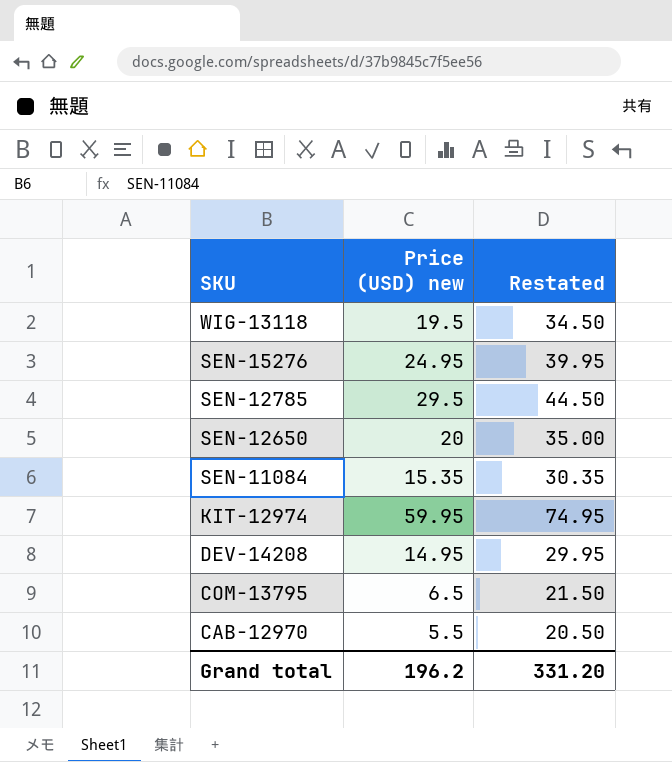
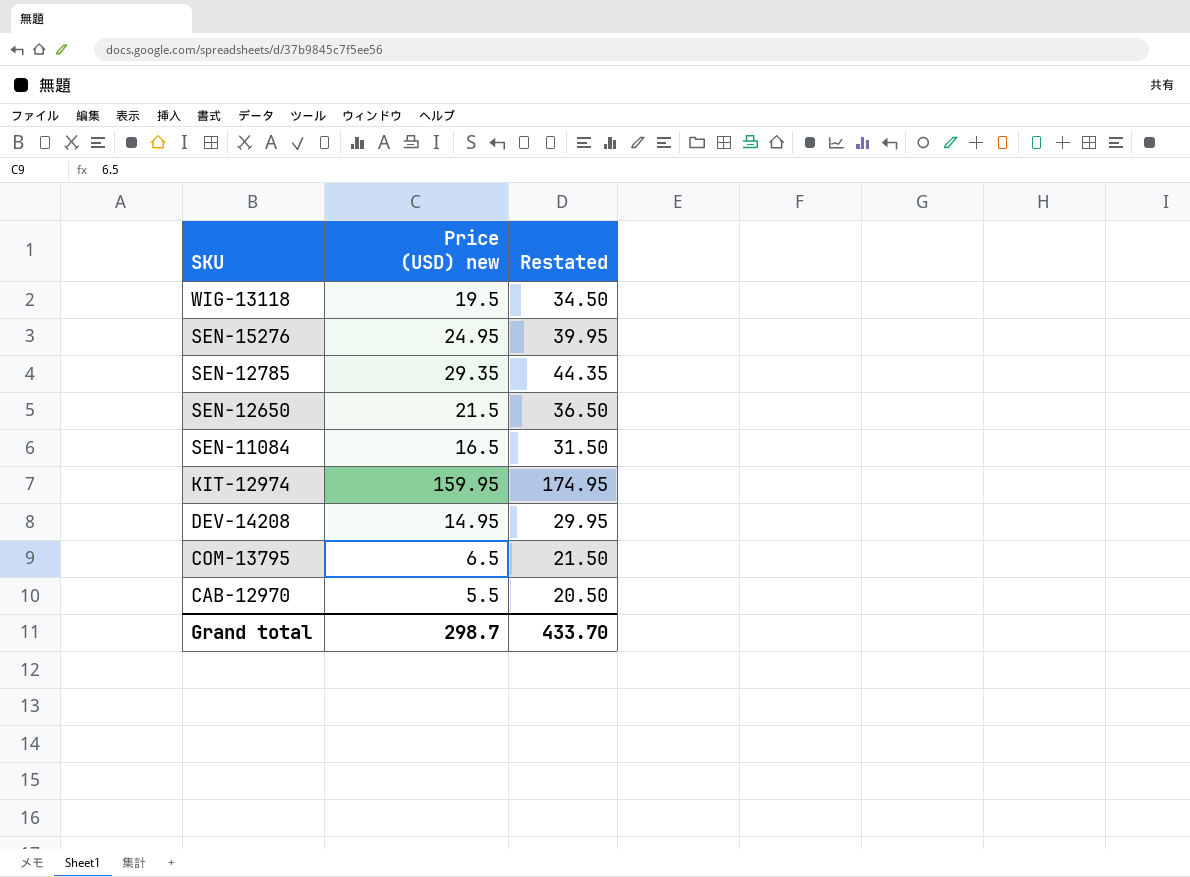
SEN-12785 | Price (USD) new: 29.5 -> 29.35
SEN-12785 | Restated: 44.50 -> 44.35
SEN-12650 | Price (USD) new: 20 -> 21.5
SEN-12650 | Restated: 35.00 -> 36.50
SEN-11084 | Price (USD) new: 15.35 -> 16.5
SEN-11084 | Restated: 30.35 -> 31.50
KIT-12974 | Price (USD) new: 59.95 -> 159.95
KIT-12974 | Restated: 74.95 -> 174.95
Grand total | Price (USD) new: 196.2 -> 298.7
Grand total | Restated: 331.20 -> 433.70

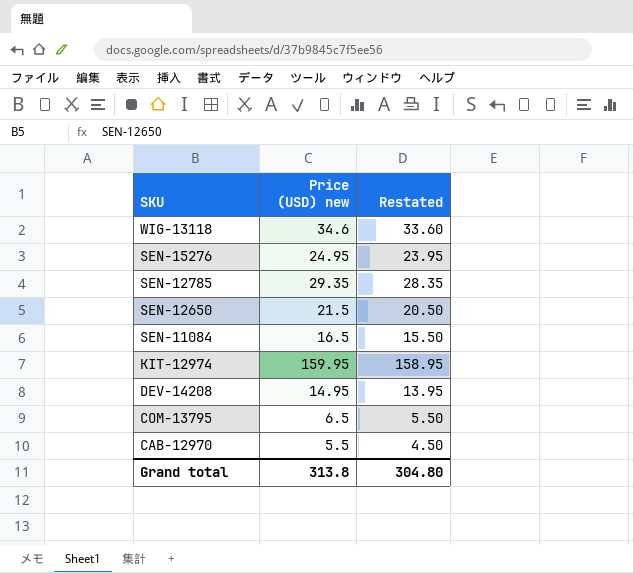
column Restated | formula: [Price (USD) new] + 15 -> [Price (USD) new] - 1
WIG-13118 | Price (USD) new: 19.5 -> 34.6
Grand total | Price (USD) new: 298.7 -> 313.8
Grand total | Restated: 433.70 -> 304.80

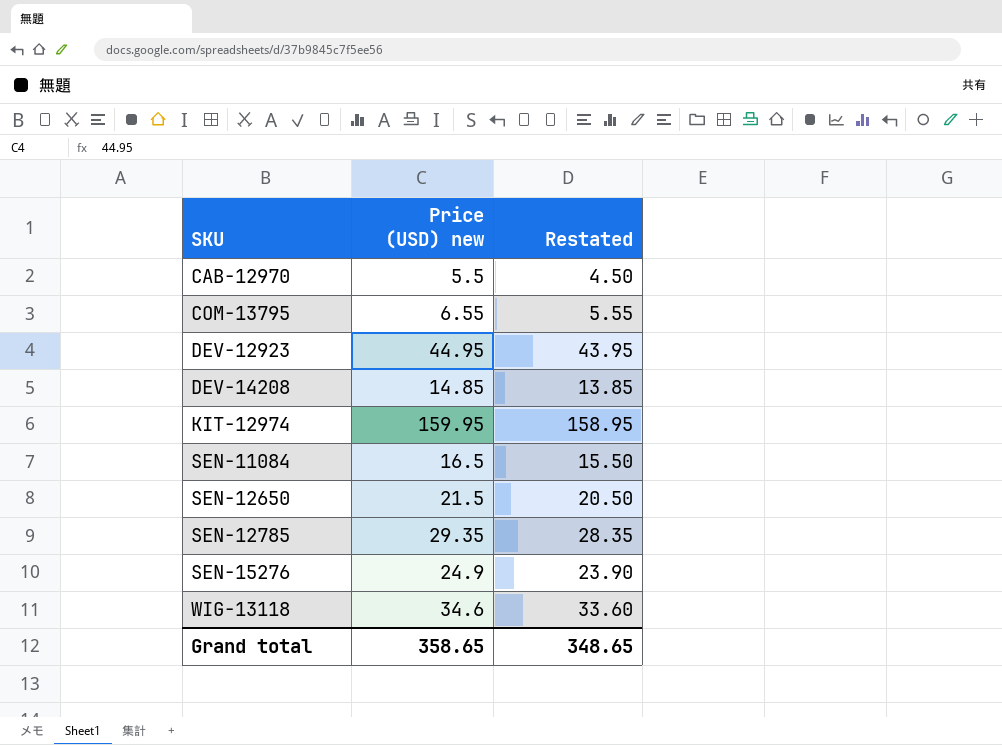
row order: SKU descending -> SKU ascending
COM-13795 | Price (USD) new: 6.5 -> 6.55
COM-13795 | Restated: 5.50 -> 5.55
row DEV-12923: none -> 44.95 | 43.95
DEV-14208 | Price (USD) new: 14.95 -> 14.85
DEV-14208 | Restated: 13.95 -> 13.85
SEN-15276 | Price (USD) new: 24.95 -> 24.9
SEN-15276 | Restated: 23.95 -> 23.90
Grand total | Price (USD) new: 313.8 -> 358.65
Grand total | Restated: 304.80 -> 348.65

